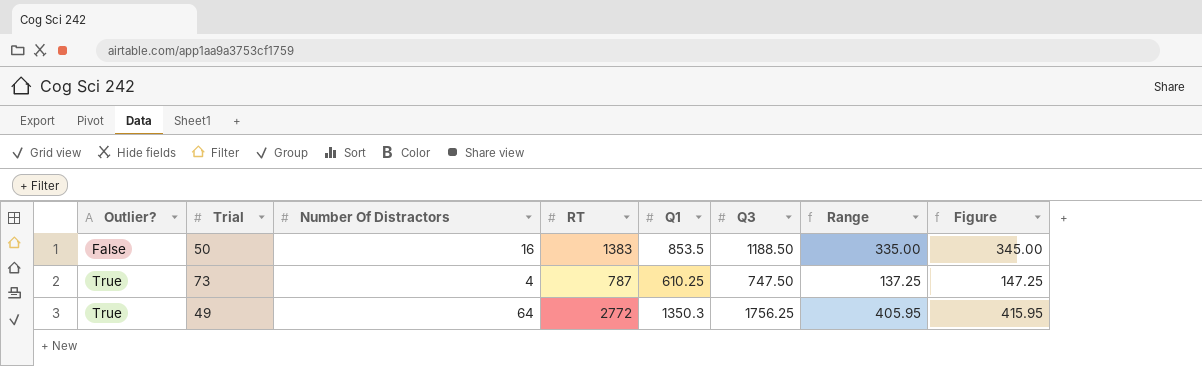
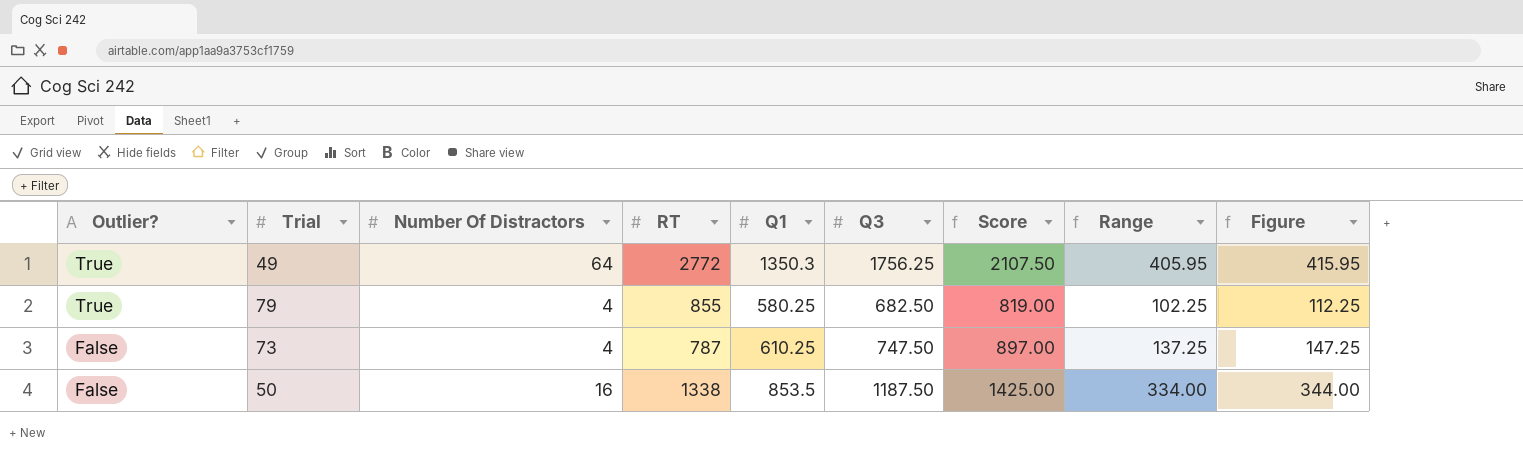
row order: Outlier? ascending -> Outlier? descending
column Score | formula: none -> [Q3] * 1.2
row 79: none -> True | 4 | 855 | 580.25 | 682.50 | 819.00 | 102.25 | 112.25
73 | Outlier?: True -> False
50 | RT: 1383 -> 1338
50 | Q3: 1188.50 -> 1187.50
50 | Range: 335.00 -> 334.00
50 | Figure: 345.00 -> 344.00

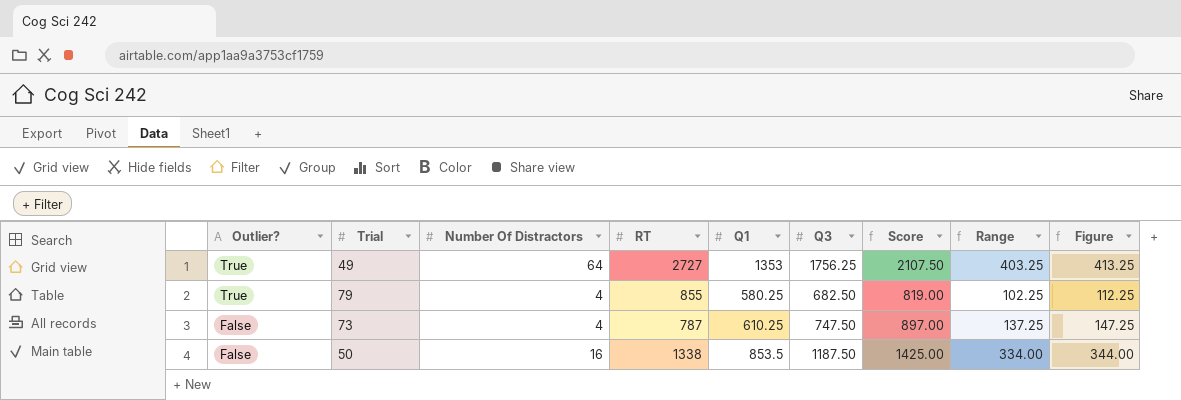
49 | RT: 2772 -> 2727
49 | Q1: 1350.3 -> 1353
49 | Range: 405.95 -> 403.25
49 | Figure: 415.95 -> 413.25

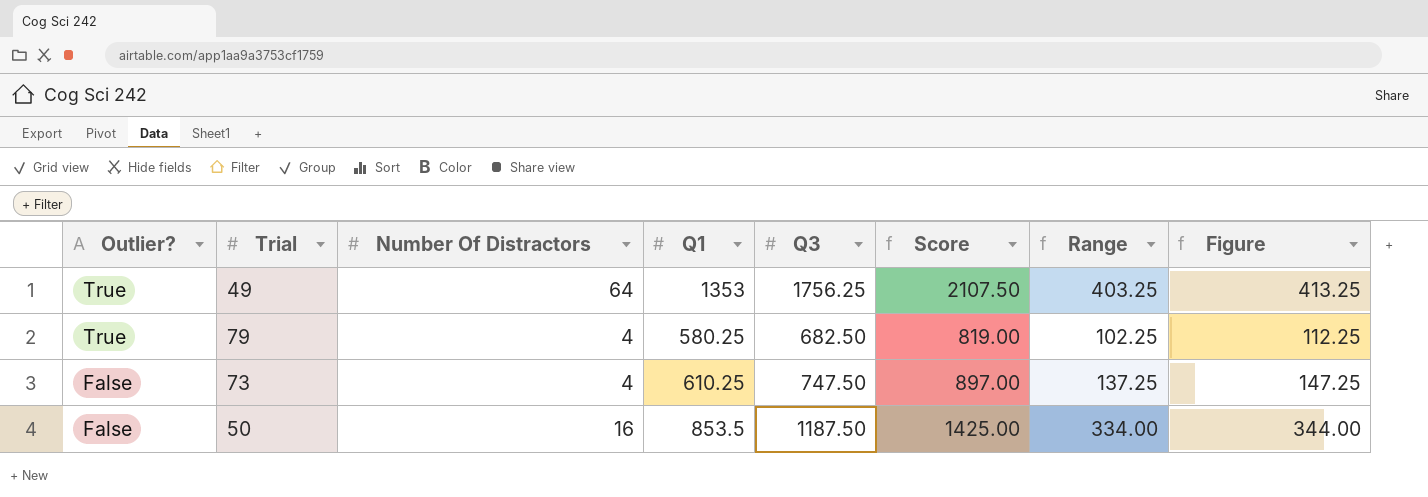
column RT | position: 4 -> none

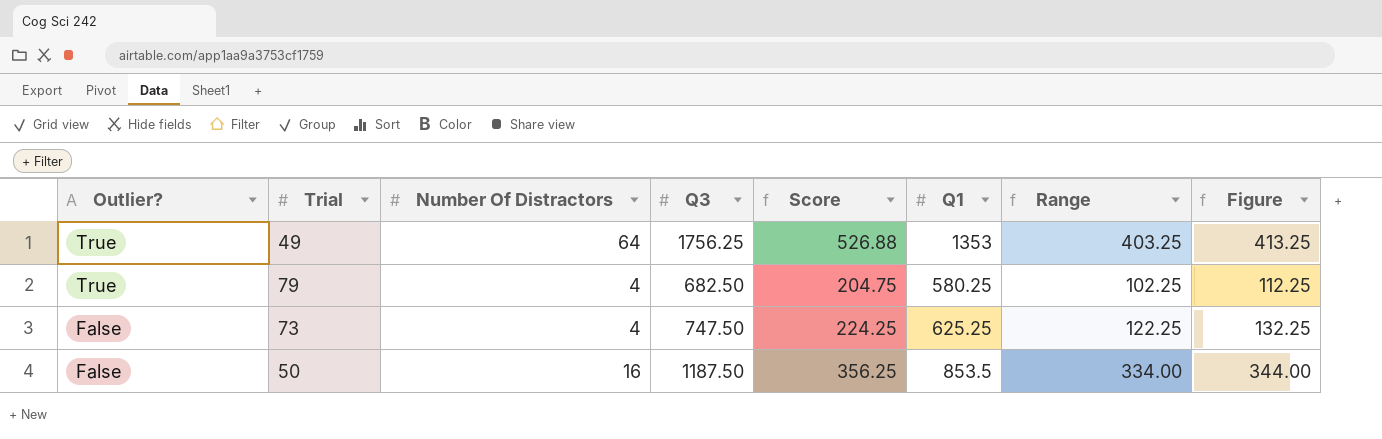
column Score | formula: [Q3] * 1.2 -> [Q3] * 0.3
column Q1 | position: 4 -> 6
73 | Q1: 610.25 -> 625.25
73 | Range: 137.25 -> 122.25
73 | Figure: 147.25 -> 132.25

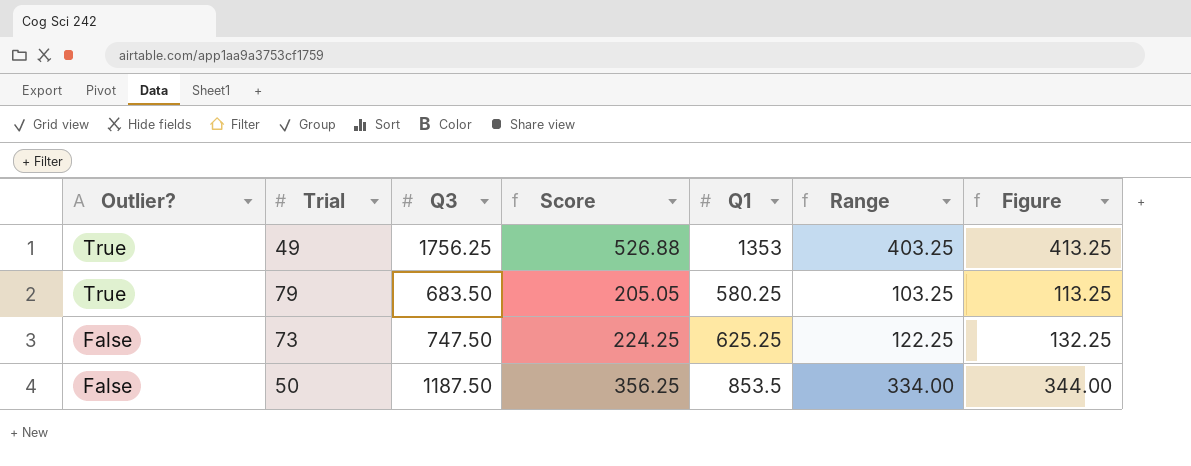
column Number Of Distractors | position: 3 -> none
79 | Q3: 682.50 -> 683.50
79 | Score: 204.75 -> 205.05
79 | Range: 102.25 -> 103.25
79 | Figure: 112.25 -> 113.25

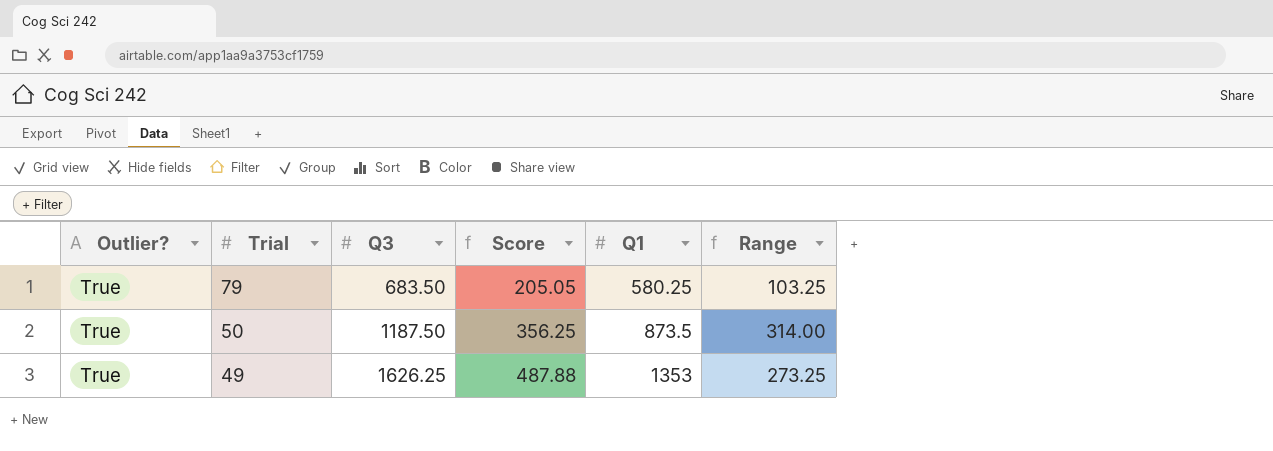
row order: Outlier? descending -> Trial descending
column Figure | formula: [Range] + 10 -> none
row 73: False | 747.50 | 224.25 | 625.25 | 122.25 | 132.25 -> none
50 | Outlier?: False -> True
50 | Q1: 853.5 -> 873.5
50 | Range: 334.00 -> 314.00
49 | Q3: 1756.25 -> 1626.25
49 | Score: 526.88 -> 487.88
49 | Range: 403.25 -> 273.25

